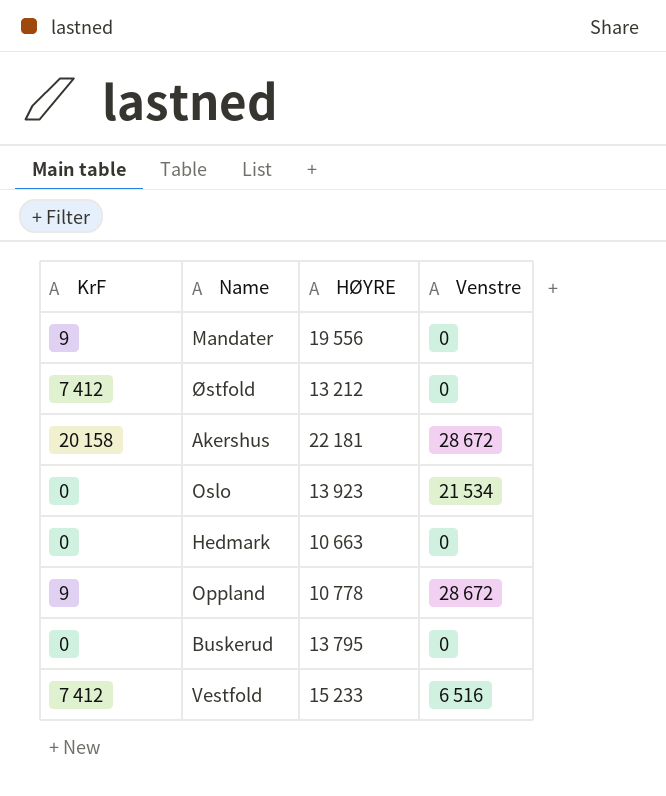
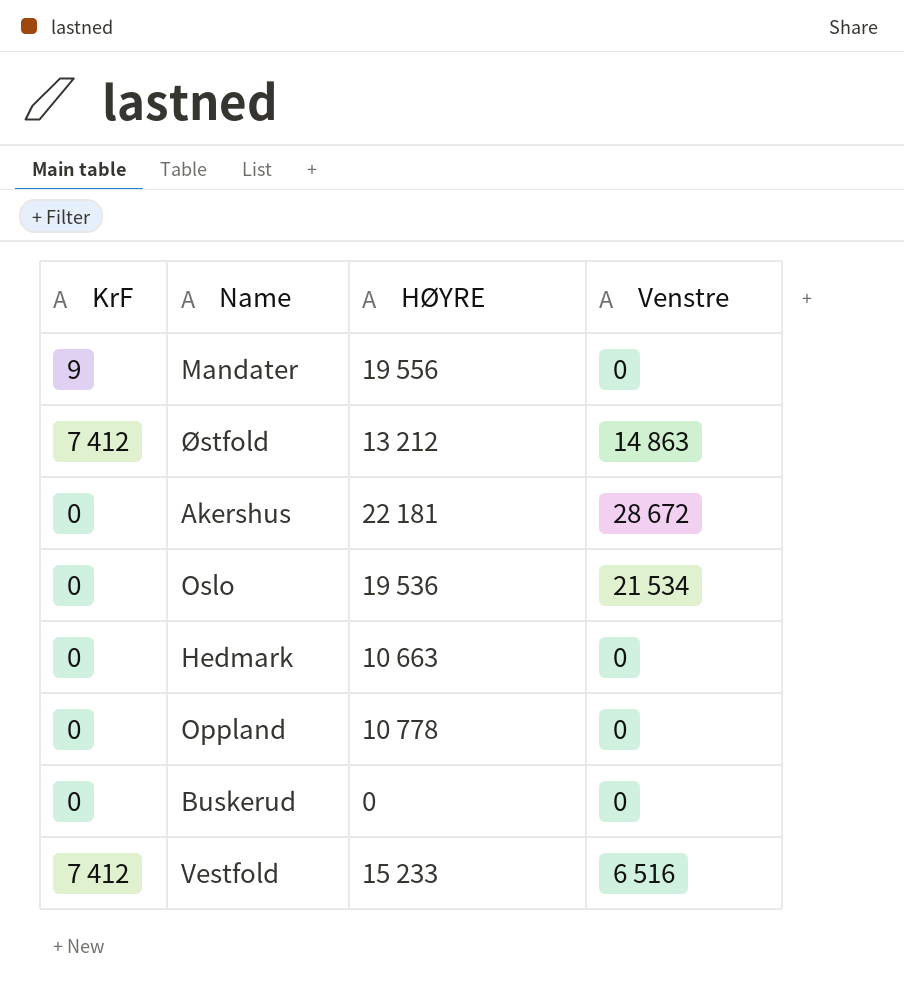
Østfold | Venstre: 0 -> 14 863
Akershus | KrF: 20 158 -> 0
Oslo | HØYRE: 13 923 -> 19 536
Oppland | KrF: 9 -> 0
Oppland | Venstre: 28 672 -> 0
Buskerud | HØYRE: 13 795 -> 0

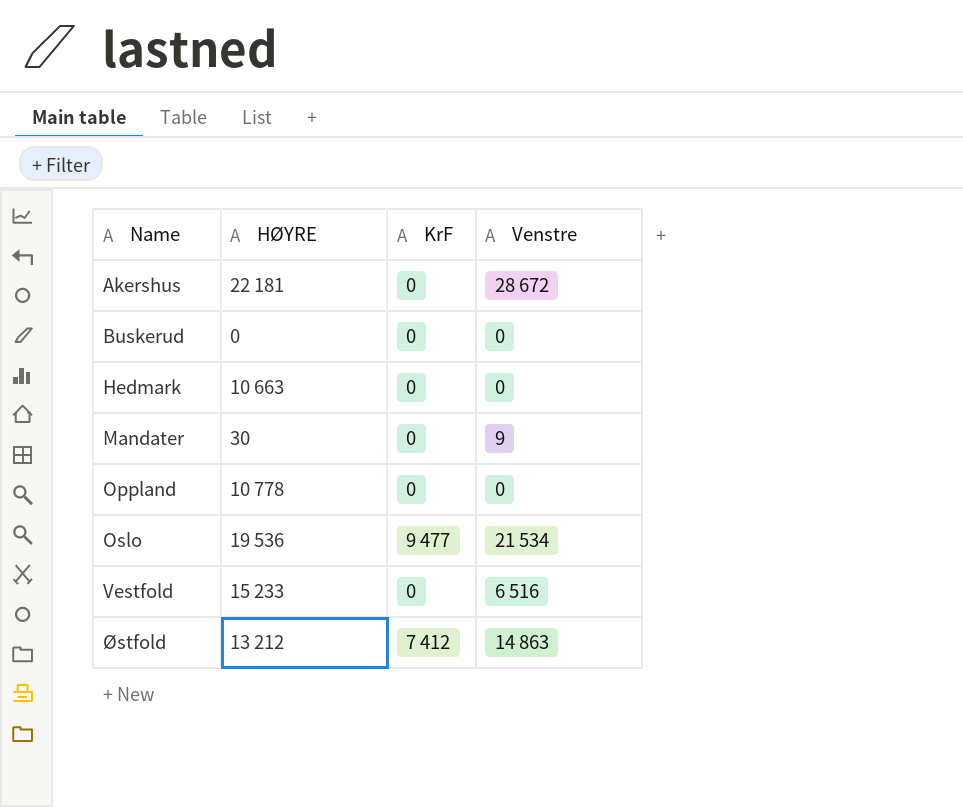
row order: none -> Name ascending
column KrF | position: 1 -> 3
Mandater | HØYRE: 19 556 -> 30
Mandater | KrF: 9 -> 0
Mandater | Venstre: 0 -> 9
Oslo | KrF: 0 -> 9 477
Vestfold | KrF: 7 412 -> 0

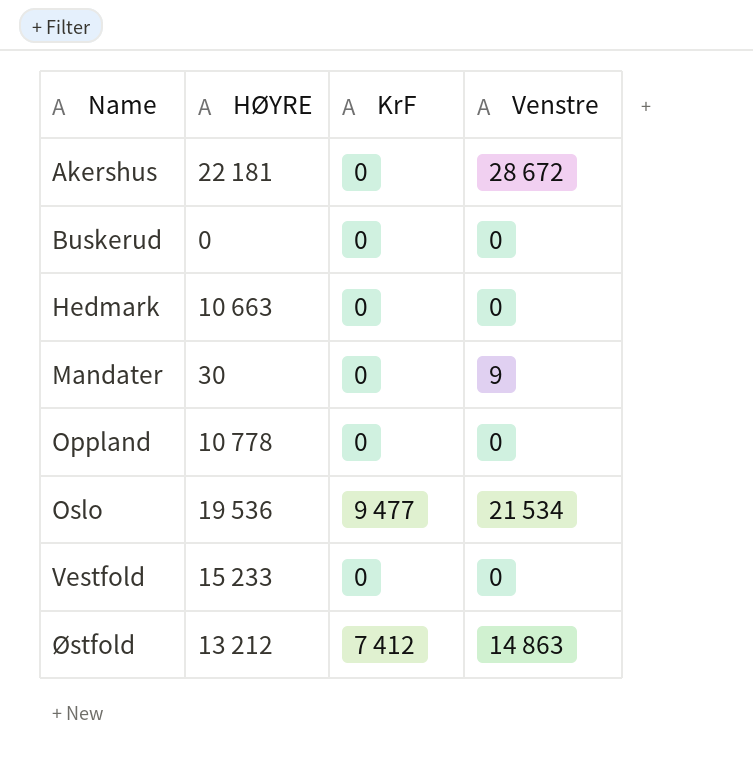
Vestfold | Venstre: 6 516 -> 0

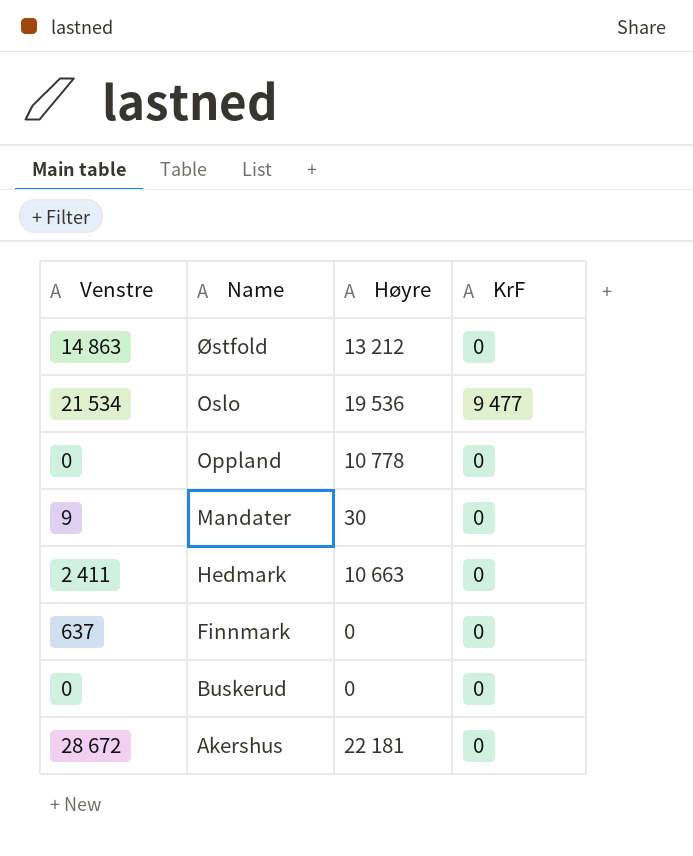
row order: Name ascending -> Name descending
column Venstre | position: 4 -> 1
column name: HØYRE -> Høyre
row Vestfold: 15 233 | 0 | 0 -> none
Østfold | KrF: 7 412 -> 0
Hedmark | Venstre: 0 -> 2 411
row Finnmark: none -> 637 | 0 | 0

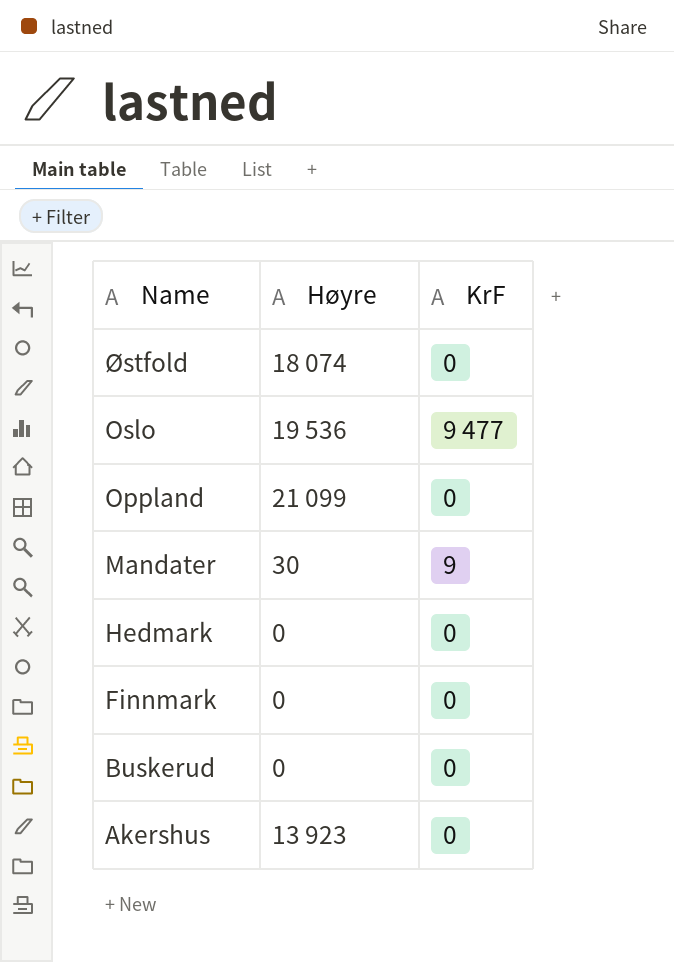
column Venstre | position: 1 -> none
Østfold | Høyre: 13 212 -> 18 074
Oppland | Høyre: 10 778 -> 21 099
Mandater | KrF: 0 -> 9
Hedmark | Høyre: 10 663 -> 0
Akershus | Høyre: 22 181 -> 13 923

